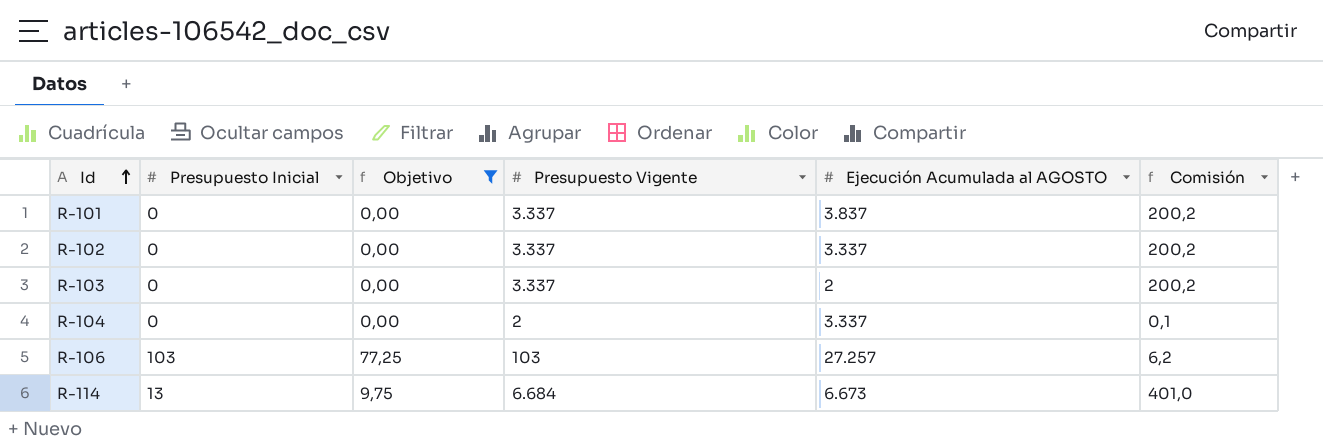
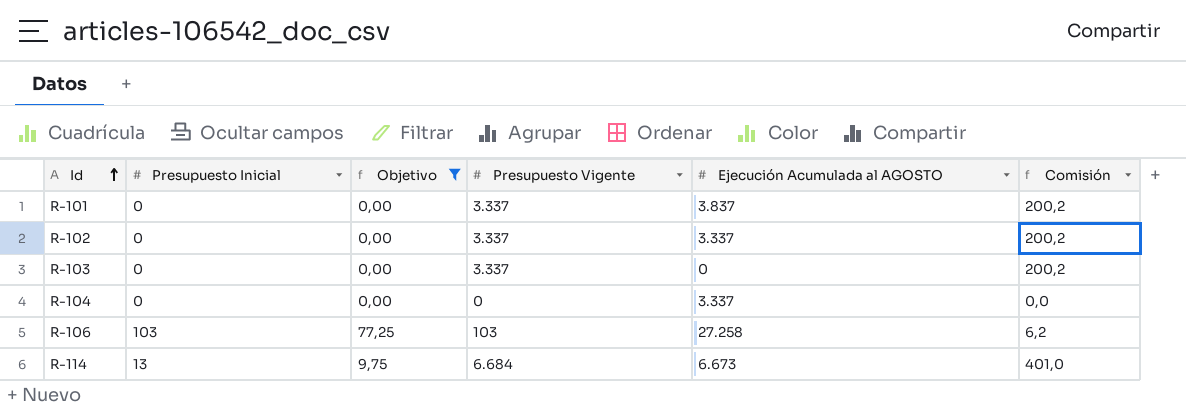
R-103 | Ejecución Acumulada al AGOSTO: 2 -> 0
R-104 | Presupuesto Vigente: 2 -> 0
R-104 | Comisión: 0,1 -> 0,0
R-106 | Ejecución Acumulada al AGOSTO: 27.257 -> 27.258

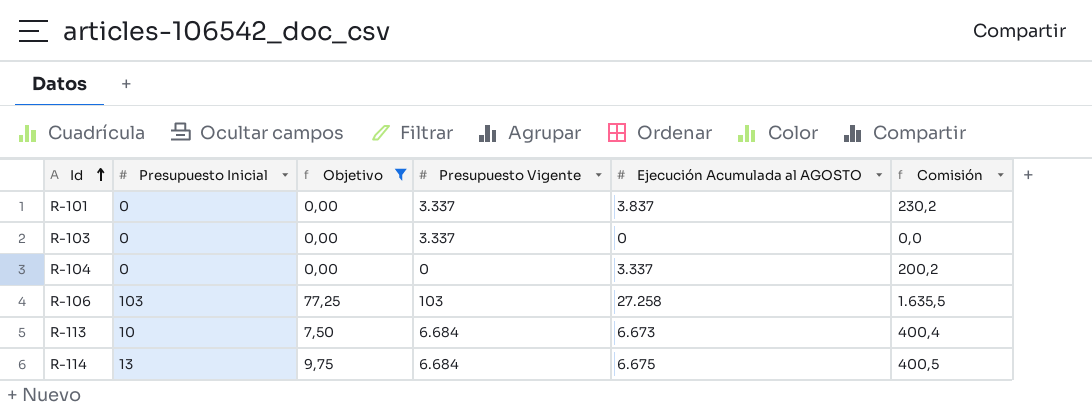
column Comisión | formula: [Presupuesto Vigente] * 0,06 -> [Ejecución Acumulada al AGOSTO] * 0,06
row R-102: 0 | 0,00 | 3.337 | 3.337 | 200,2 -> none
row R-113: none -> 10 | 7,50 | 6.684 | 6.673 | 400,4
R-114 | Ejecución Acumulada al AGOSTO: 6.673 -> 6.675

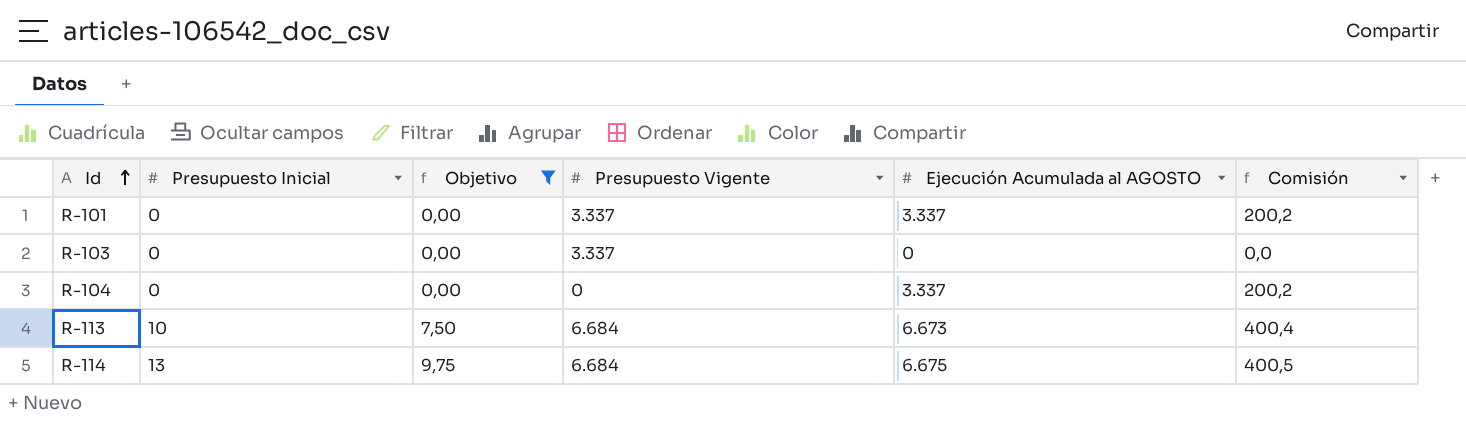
row R-106: 103 | 77,25 | 103 | 27.258 | 1.635,5 -> none
R-101 | Ejecución Acumulada al AGOSTO: 3.837 -> 3.337
R-101 | Comisión: 230,2 -> 200,2

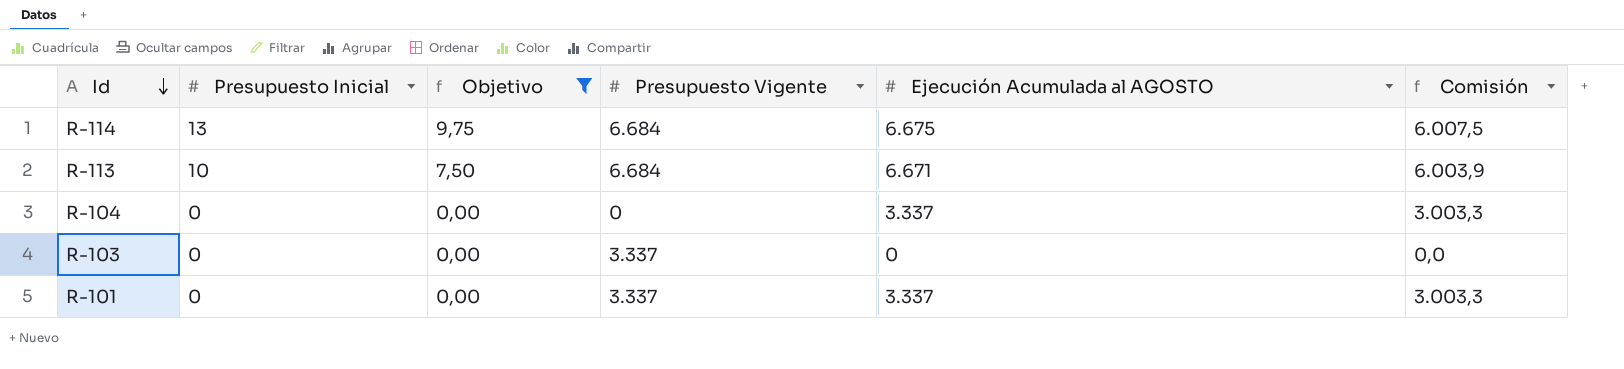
row order: Id ascending -> Id descending
column Comisión | formula: [Ejecución Acumulada al AGOSTO] * 0,06 -> [Ejecución Acumulada al AGOSTO] * 0,9
R-113 | Ejecución Acumulada al AGOSTO: 6.673 -> 6.671

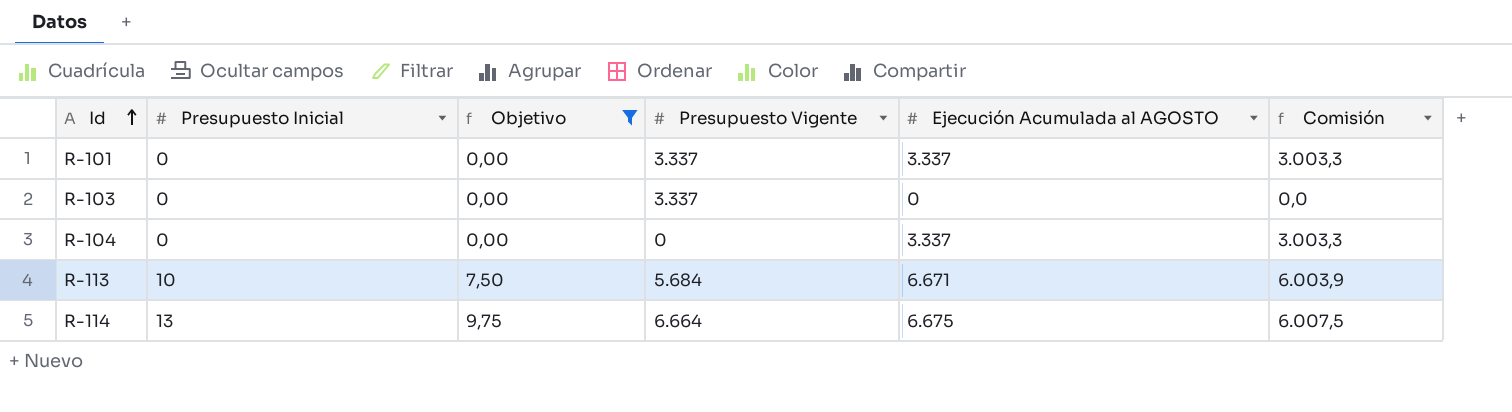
row order: Id descending -> Id ascending
R-113 | Presupuesto Vigente: 6.684 -> 5.684
R-114 | Presupuesto Vigente: 6.684 -> 6.664

